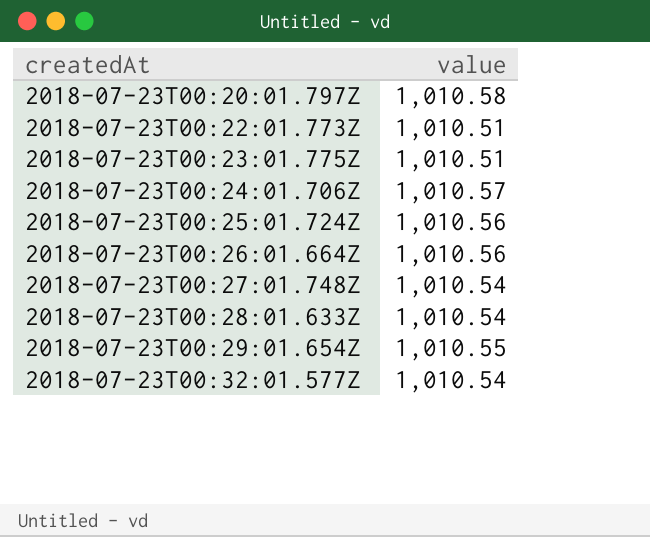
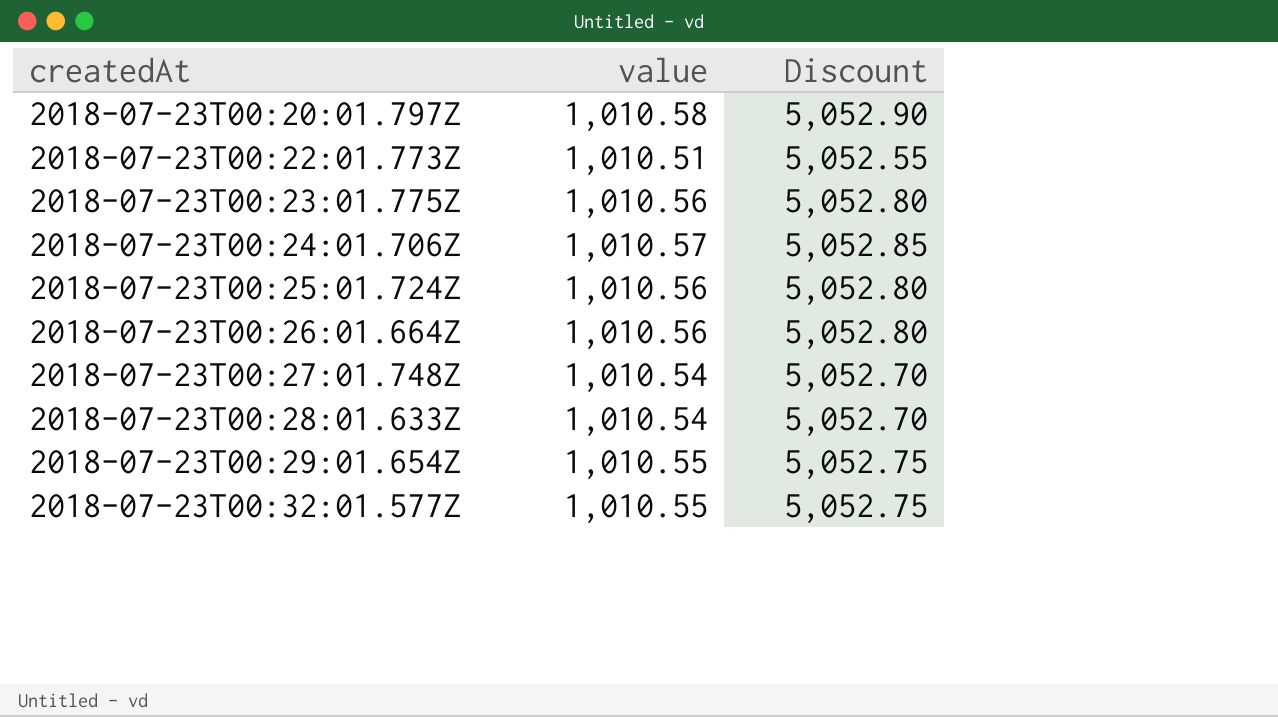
column Discount | formula: none -> [value] * 5
2018-07-23T00:23:01.775Z | value: 1,010.51 -> 1,010.56
2018-07-23T00:32:01.577Z | value: 1,010.54 -> 1,010.55

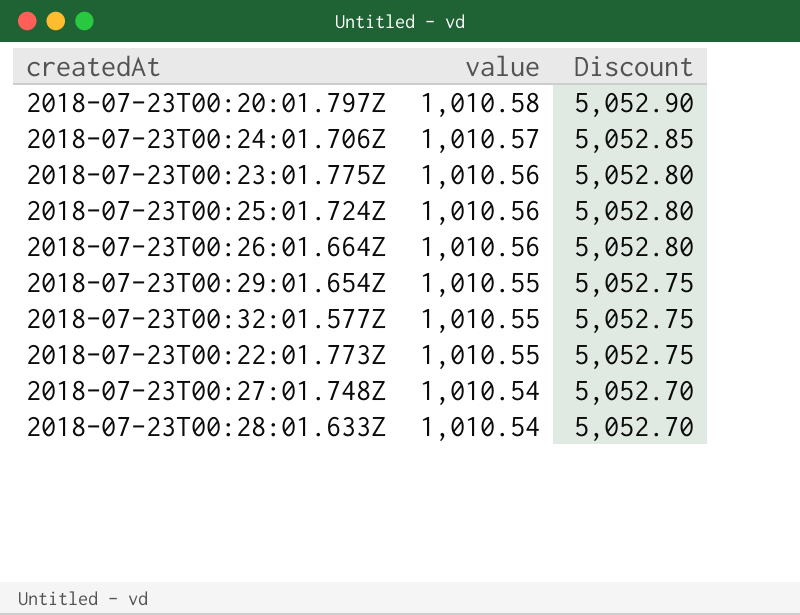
row order: createdAt ascending -> value descending
2018-07-23T00:22:01.773Z | value: 1,010.51 -> 1,010.55
2018-07-23T00:22:01.773Z | Discount: 5,052.55 -> 5,052.75

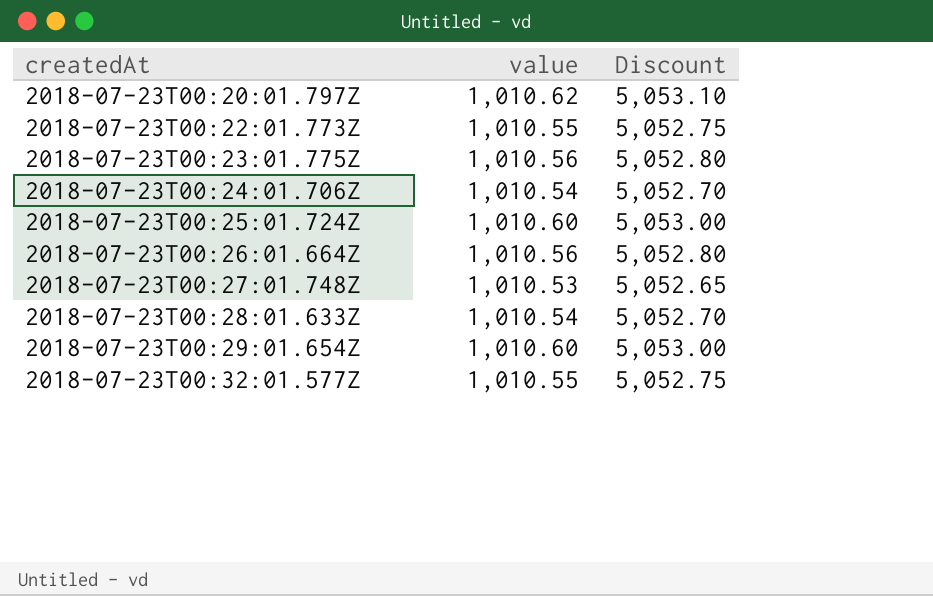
row order: value descending -> createdAt ascending
2018-07-23T00:20:01.797Z | value: 1,010.58 -> 1,010.62
2018-07-23T00:20:01.797Z | Discount: 5,052.90 -> 5,053.10
2018-07-23T00:24:01.706Z | value: 1,010.57 -> 1,010.54
2018-07-23T00:24:01.706Z | Discount: 5,052.85 -> 5,052.70
2018-07-23T00:25:01.724Z | value: 1,010.56 -> 1,010.60
2018-07-23T00:25:01.724Z | Discount: 5,052.80 -> 5,053.00
2018-07-23T00:27:01.748Z | value: 1,010.54 -> 1,010.53
2018-07-23T00:27:01.748Z | Discount: 5,052.70 -> 5,052.65
2018-07-23T00:29:01.654Z | value: 1,010.55 -> 1,010.60
2018-07-23T00:29:01.654Z | Discount: 5,052.75 -> 5,053.00

